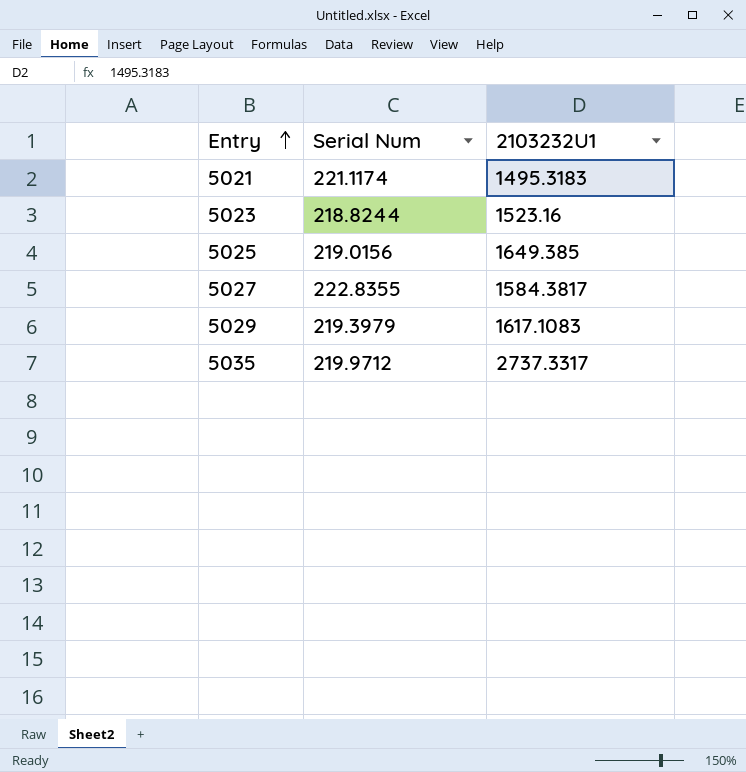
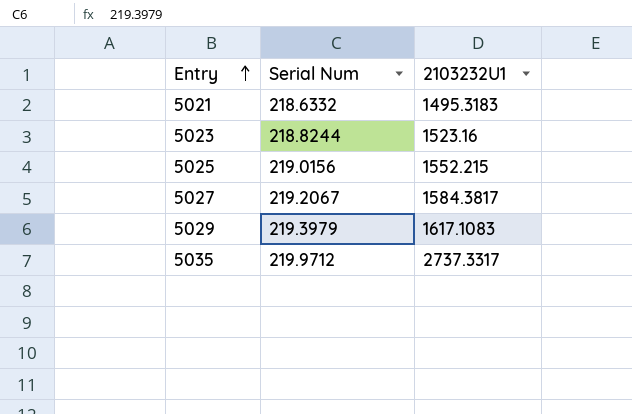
5021 | Serial Num: 221.1174 -> 218.6332
5025 | 2103232U1: 1649.385 -> 1552.215
5027 | Serial Num: 222.8355 -> 219.2067

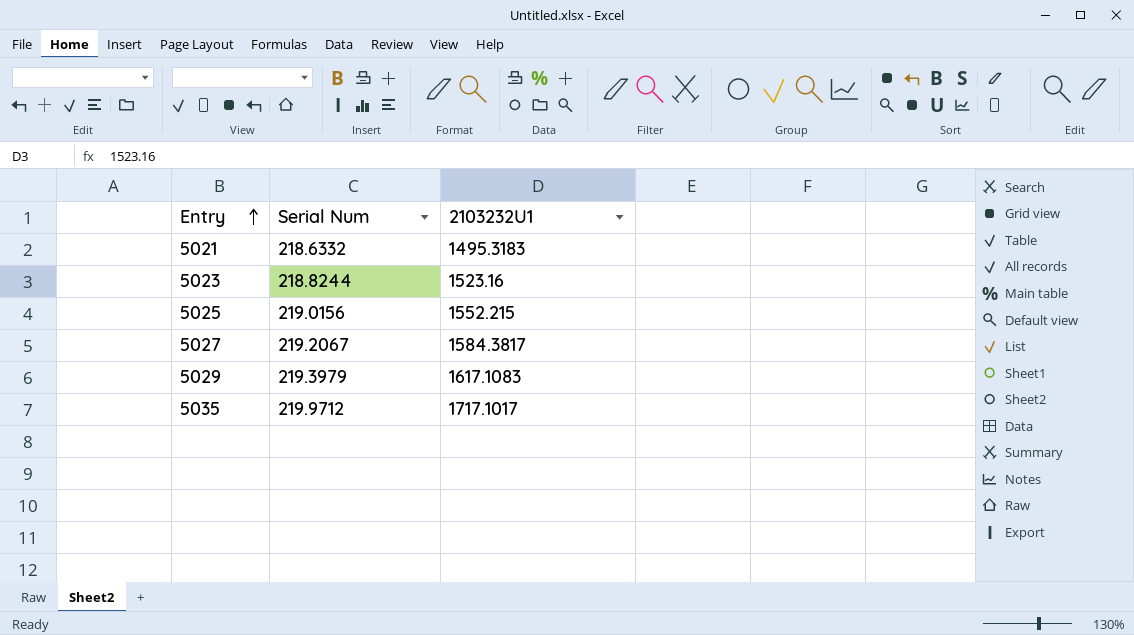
5035 | 2103232U1: 2737.3317 -> 1717.1017

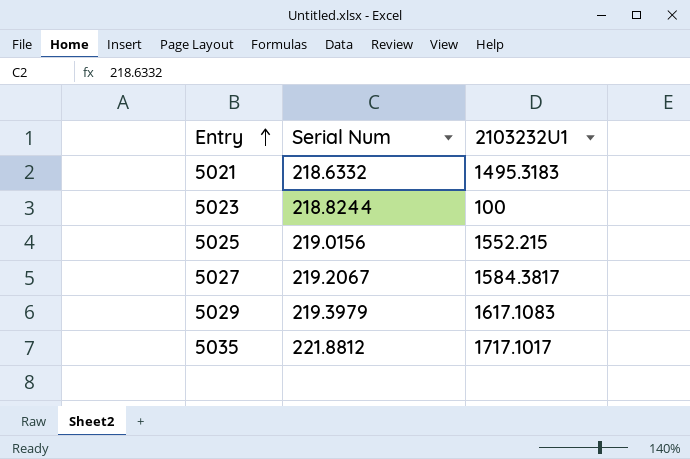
5023 | 2103232U1: 1523.16 -> 100
5035 | Serial Num: 219.9712 -> 221.8812

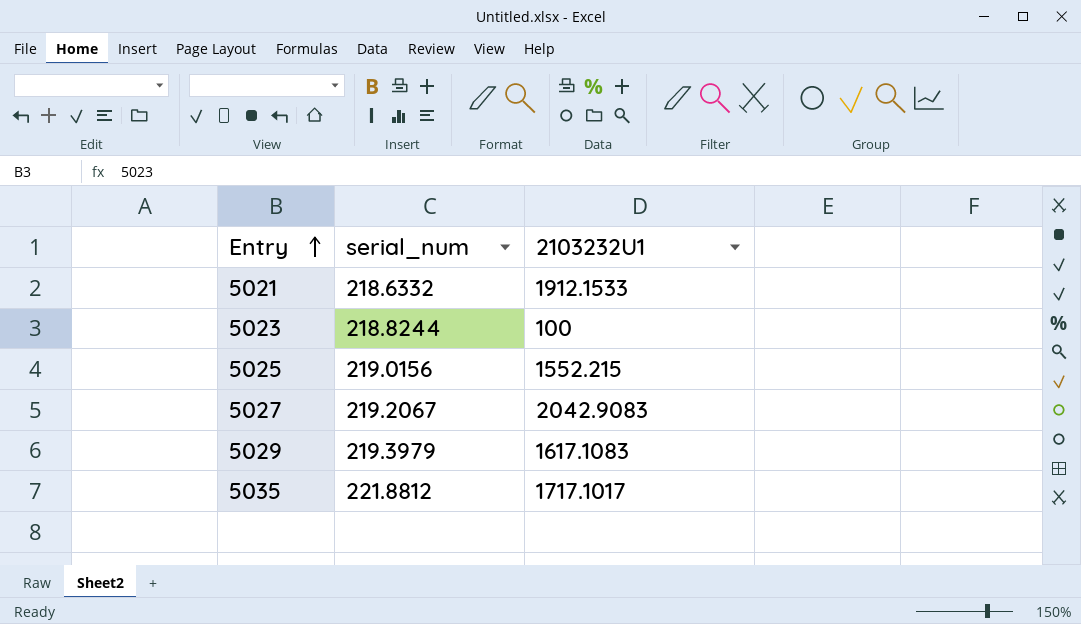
column name: Serial Num -> serial_num
5021 | 2103232U1: 1495.3183 -> 1912.1533
5027 | 2103232U1: 1584.3817 -> 2042.9083

